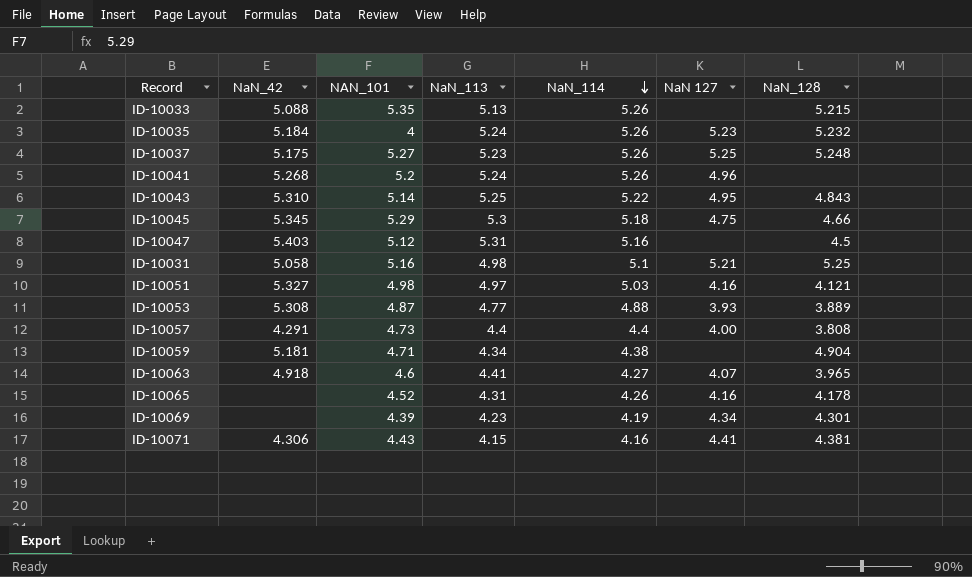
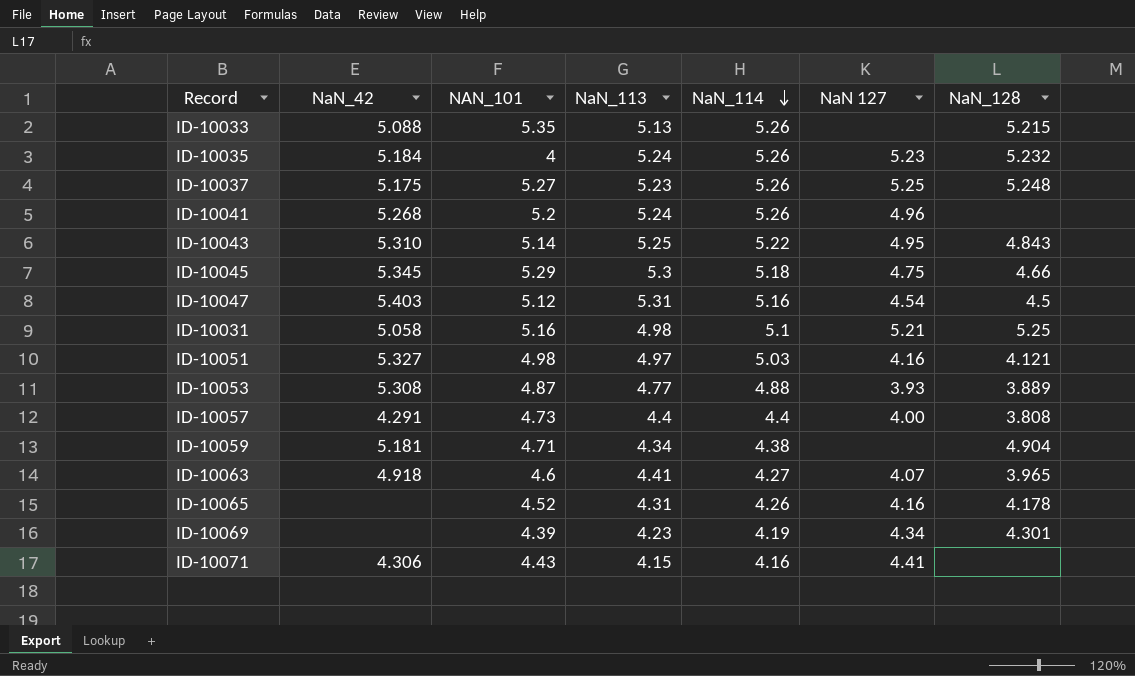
ID-10047 | NaN 127: none -> 4.54
ID-10071 | NaN_128: 4.381 -> none

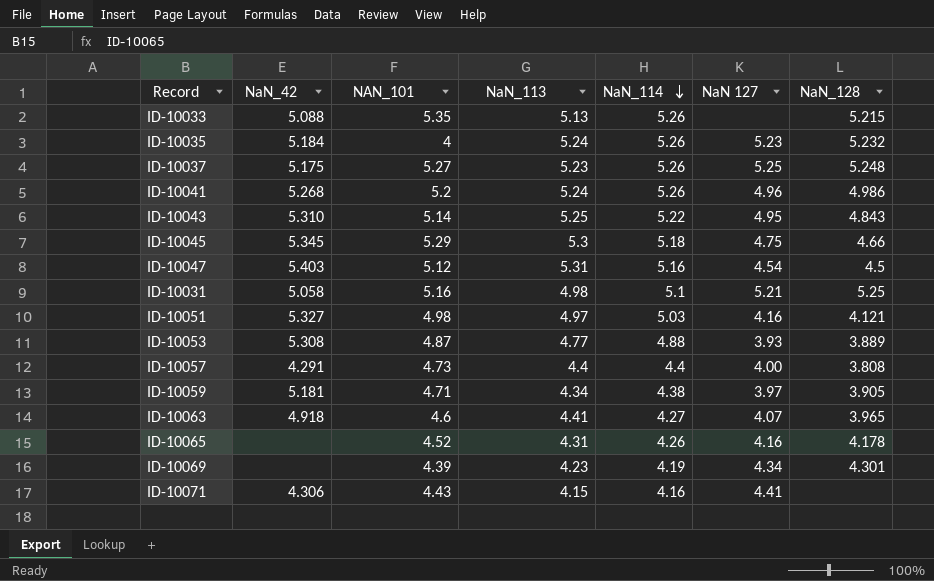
ID-10041 | NaN_128: none -> 4.986
ID-10059 | NaN 127: none -> 3.97
ID-10059 | NaN_128: 4.904 -> 3.905

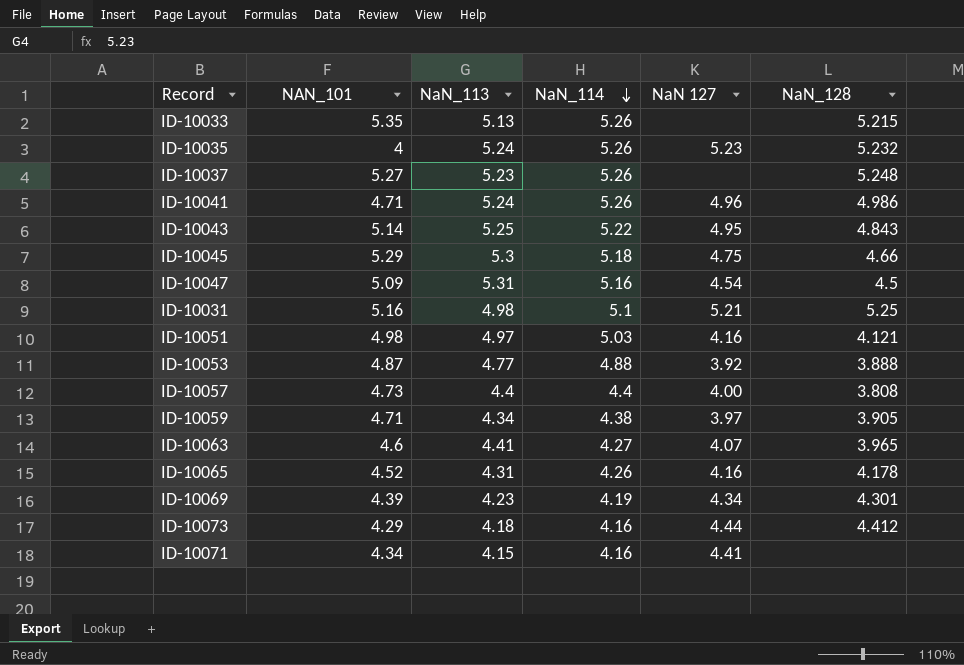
column NaN_42 | position: 2 -> none
ID-10037 | NaN 127: 5.25 -> none
ID-10041 | NAN_101: 5.2 -> 4.71
ID-10047 | NAN_101: 5.12 -> 5.09
ID-10053 | NaN 127: 3.93 -> 3.92
ID-10053 | NaN_128: 3.889 -> 3.888
row ID-10073: none -> 4.29 | 4.18 | 4.16 | 4.44 | 4.412
ID-10071 | NAN_101: 4.43 -> 4.34

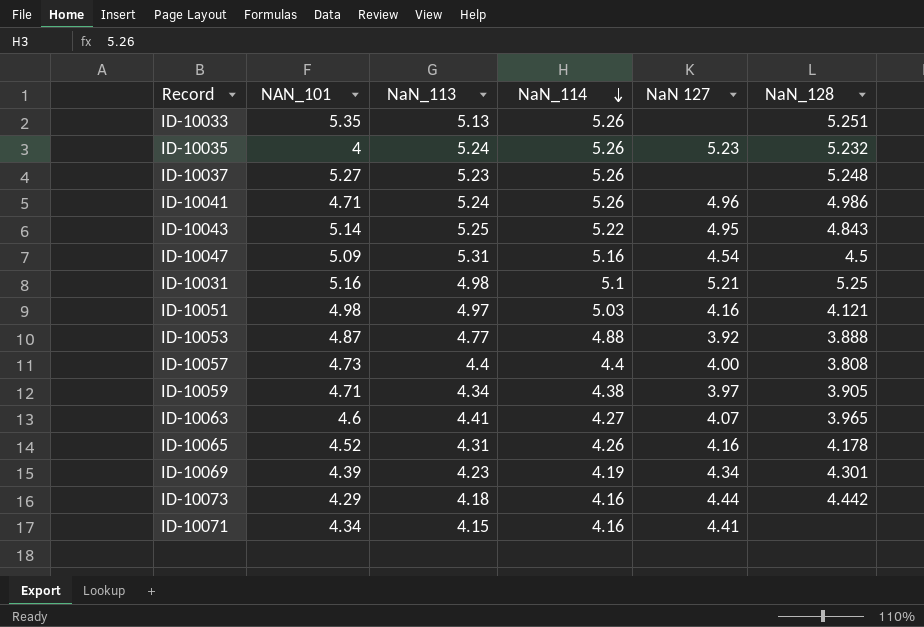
row ID-10045: 5.29 | 5.3 | 5.18 | 4.75 | 4.66 -> none
ID-10033 | NaN_128: 5.215 -> 5.251
ID-10073 | NaN_128: 4.412 -> 4.442

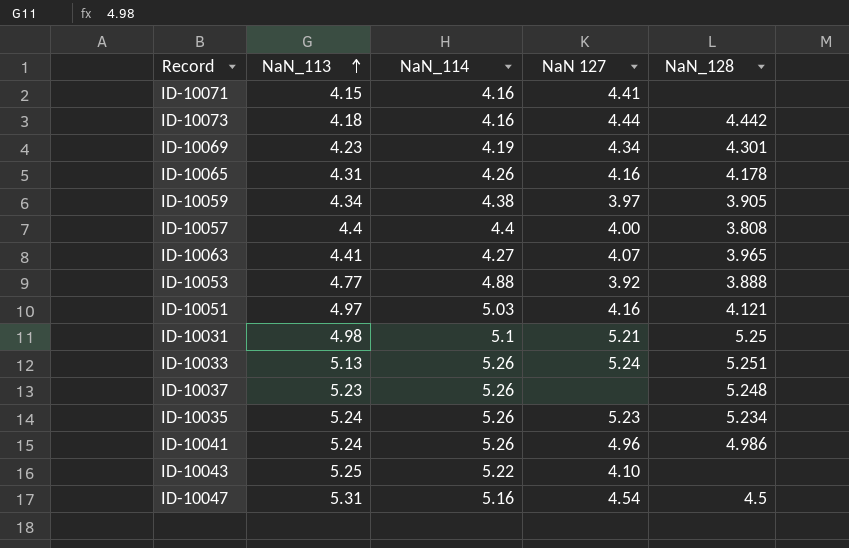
row order: NaN_114 descending -> NaN_113 ascending
column NAN_101 | position: 2 -> none
ID-10033 | NaN 127: none -> 5.24
ID-10035 | NaN_128: 5.232 -> 5.234
ID-10043 | NaN 127: 4.95 -> 4.10
ID-10043 | NaN_128: 4.843 -> none

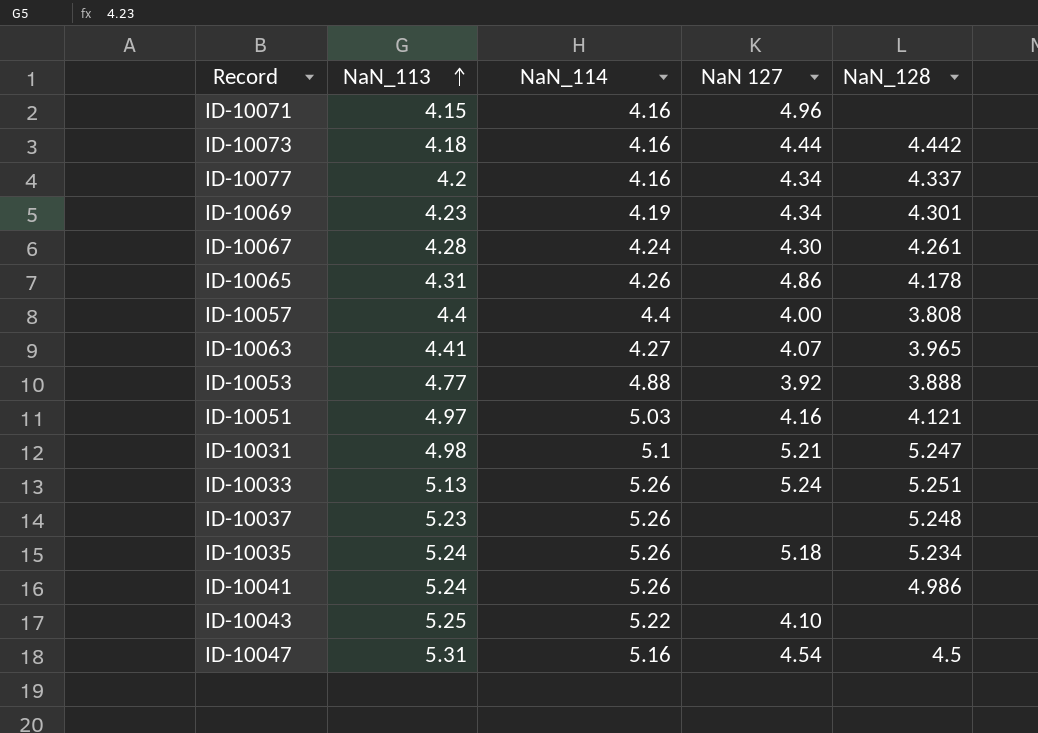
row ID-10059: 4.34 | 4.38 | 3.97 | 3.905 -> none
ID-10071 | NaN 127: 4.41 -> 4.96
row ID-10077: none -> 4.2 | 4.16 | 4.34 | 4.337
row ID-10067: none -> 4.28 | 4.24 | 4.30 | 4.261
ID-10065 | NaN 127: 4.16 -> 4.86
ID-10031 | NaN_128: 5.25 -> 5.247
ID-10035 | NaN 127: 5.23 -> 5.18
ID-10041 | NaN 127: 4.96 -> none

